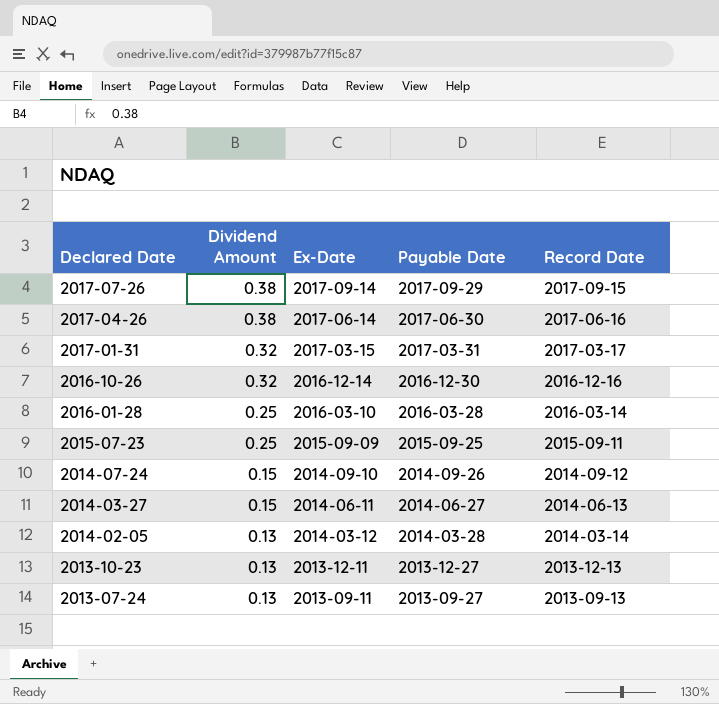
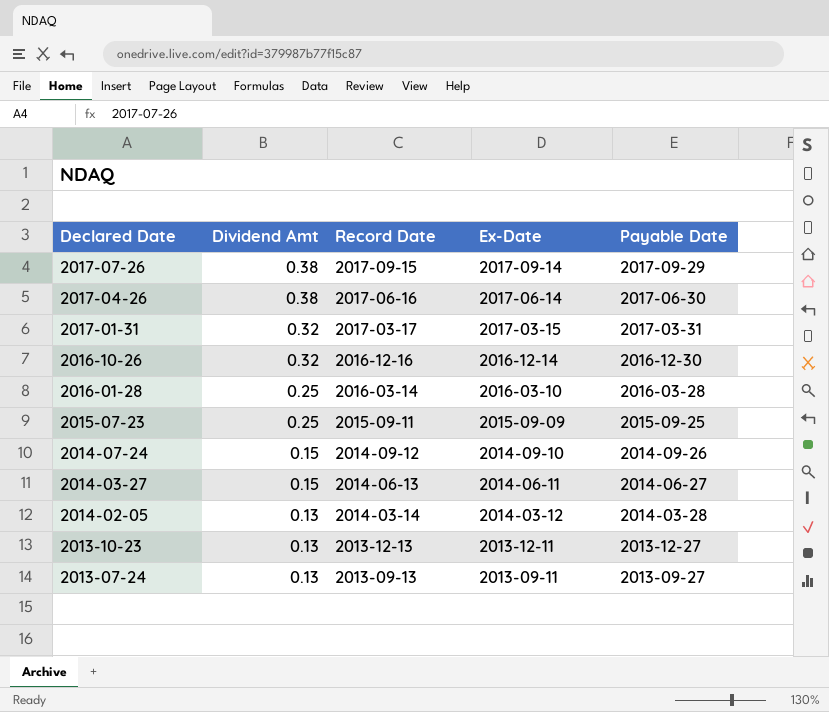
column name: Dividend Amount -> Dividend Amt
column Record Date | position: 5 -> 3

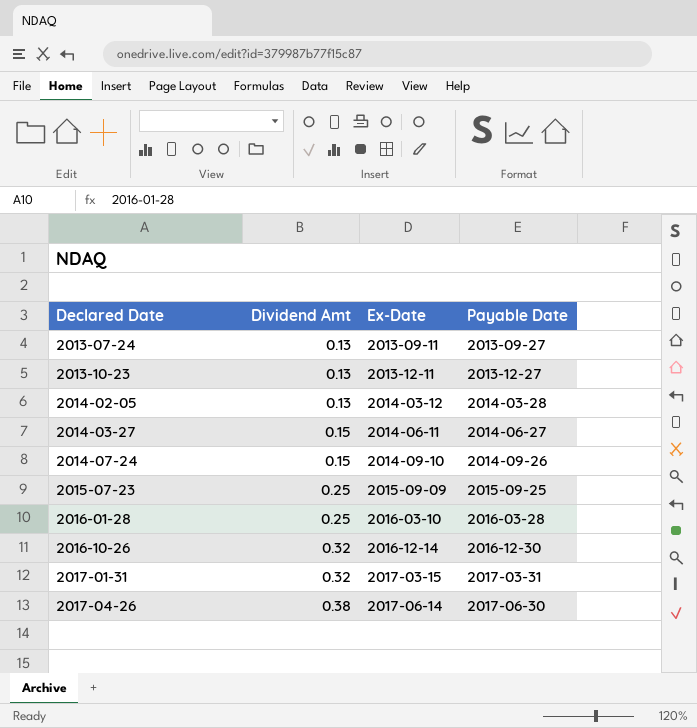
row order: Declared Date descending -> Declared Date ascending
column Record Date | position: 3 -> none
row 2017-07-26: 0.38 | 2017-09-15 | 2017-09-14 | 2017-09-29 -> none

